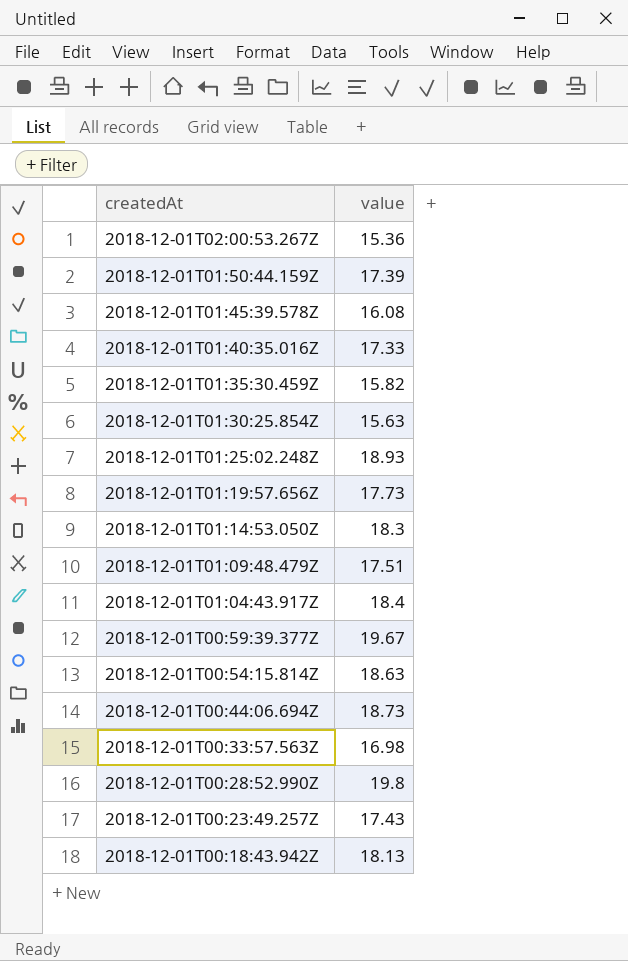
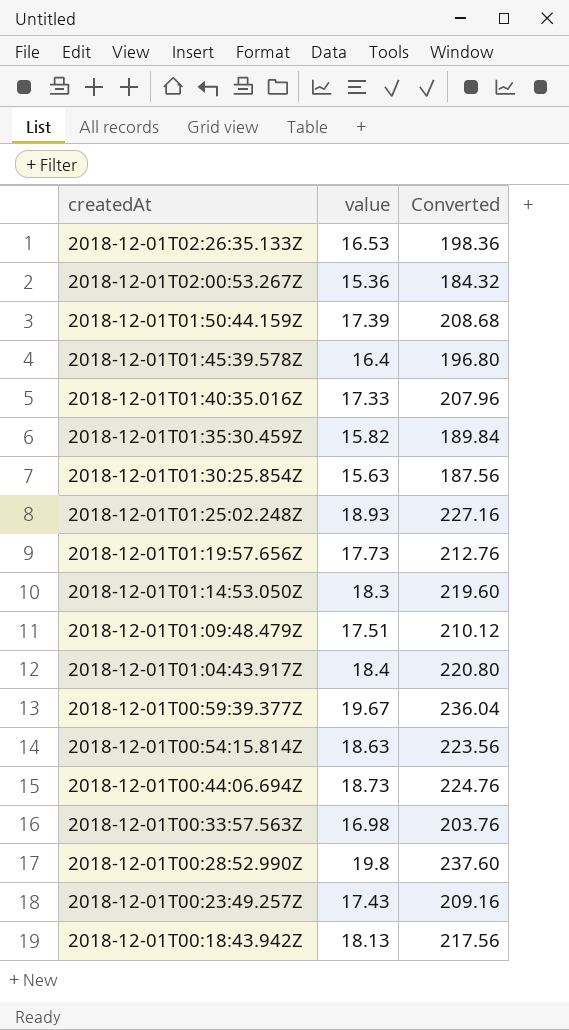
column Converted | formula: none -> [value] * 12
row 2018-12-01T02:26:35.133Z: none -> 16.53 | 198.36
2018-12-01T01:45:39.578Z | value: 16.08 -> 16.4

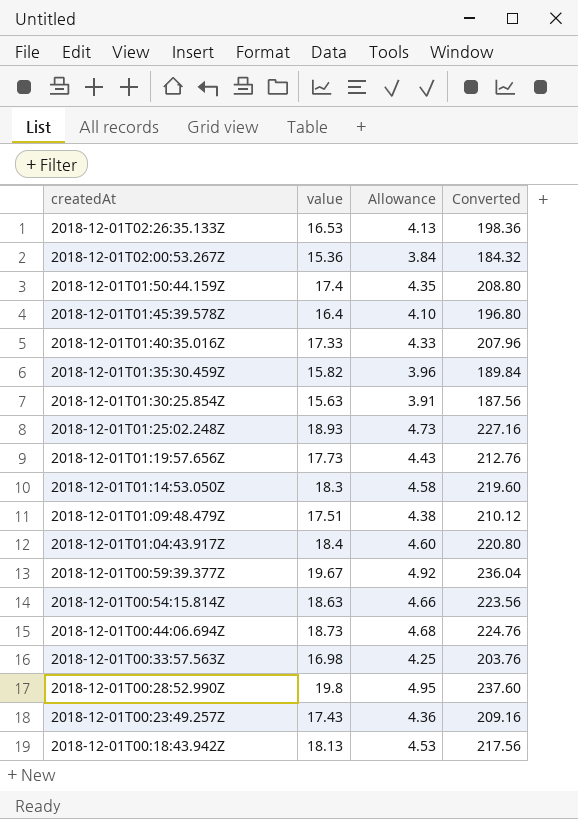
column Allowance | formula: none -> [value] * 0.25
2018-12-01T01:50:44.159Z | value: 17.39 -> 17.4
2018-12-01T01:50:44.159Z | Converted: 208.68 -> 208.80

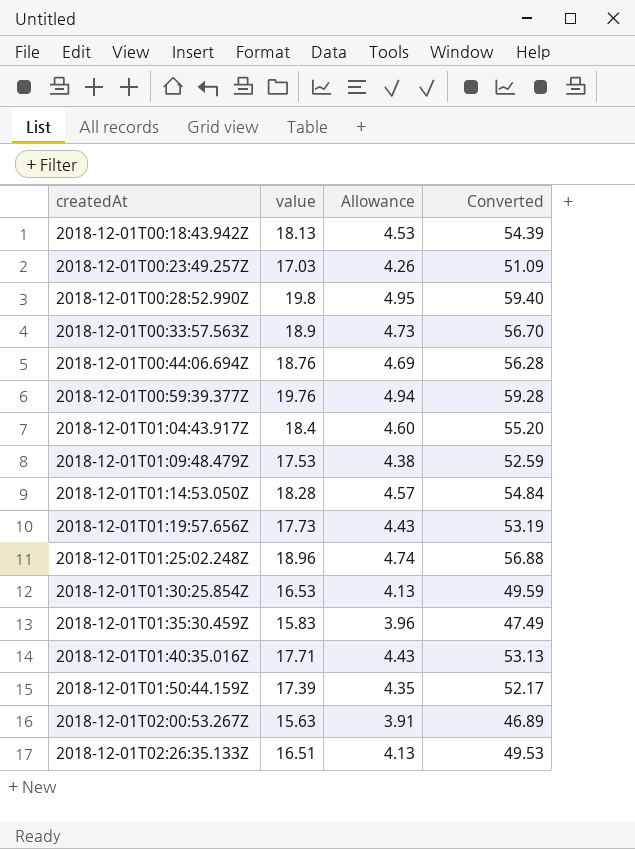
row order: createdAt descending -> createdAt ascending
column Converted | formula: [value] * 12 -> [value] * 3
row 2018-12-01T01:45:39.578Z: 16.4 | 4.10 | 196.80 -> none
row 2018-12-01T00:54:15.814Z: 18.63 | 4.66 | 223.56 -> none
2018-12-01T00:23:49.257Z | value: 17.43 -> 17.03
2018-12-01T00:23:49.257Z | Allowance: 4.36 -> 4.26
2018-12-01T00:33:57.563Z | value: 16.98 -> 18.9
2018-12-01T00:33:57.563Z | Allowance: 4.25 -> 4.73
2018-12-01T00:44:06.694Z | value: 18.73 -> 18.76
2018-12-01T00:44:06.694Z | Allowance: 4.68 -> 4.69
2018-12-01T00:59:39.377Z | value: 19.67 -> 19.76
2018-12-01T00:59:39.377Z | Allowance: 4.92 -> 4.94
2018-12-01T01:09:48.479Z | value: 17.51 -> 17.53
2018-12-01T01:14:53.050Z | value: 18.3 -> 18.28
2018-12-01T01:14:53.050Z | Allowance: 4.58 -> 4.57
2018-12-01T01:25:02.248Z | value: 18.93 -> 18.96
2018-12-01T01:25:02.248Z | Allowance: 4.73 -> 4.74
2018-12-01T01:30:25.854Z | value: 15.63 -> 16.53
2018-12-01T01:30:25.854Z | Allowance: 3.91 -> 4.13
2018-12-01T01:35:30.459Z | value: 15.82 -> 15.83
2018-12-01T01:40:35.016Z | value: 17.33 -> 17.71
2018-12-01T01:40:35.016Z | Allowance: 4.33 -> 4.43
2018-12-01T01:50:44.159Z | value: 17.4 -> 17.39
2018-12-01T02:00:53.267Z | value: 15.36 -> 15.63
2018-12-01T02:00:53.267Z | Allowance: 3.84 -> 3.91
2018-12-01T02:26:35.133Z | value: 16.53 -> 16.51

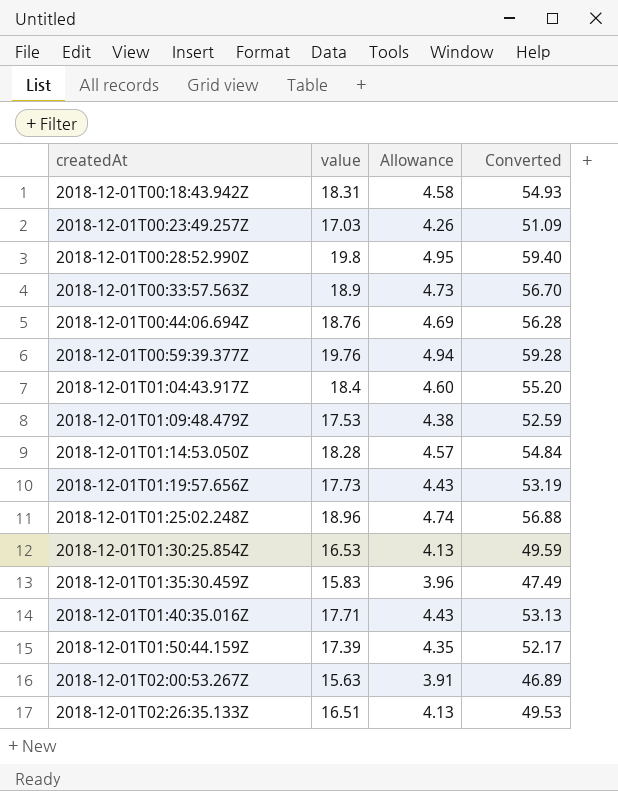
2018-12-01T00:18:43.942Z | value: 18.13 -> 18.31
2018-12-01T00:18:43.942Z | Allowance: 4.53 -> 4.58
2018-12-01T00:18:43.942Z | Converted: 54.39 -> 54.93

